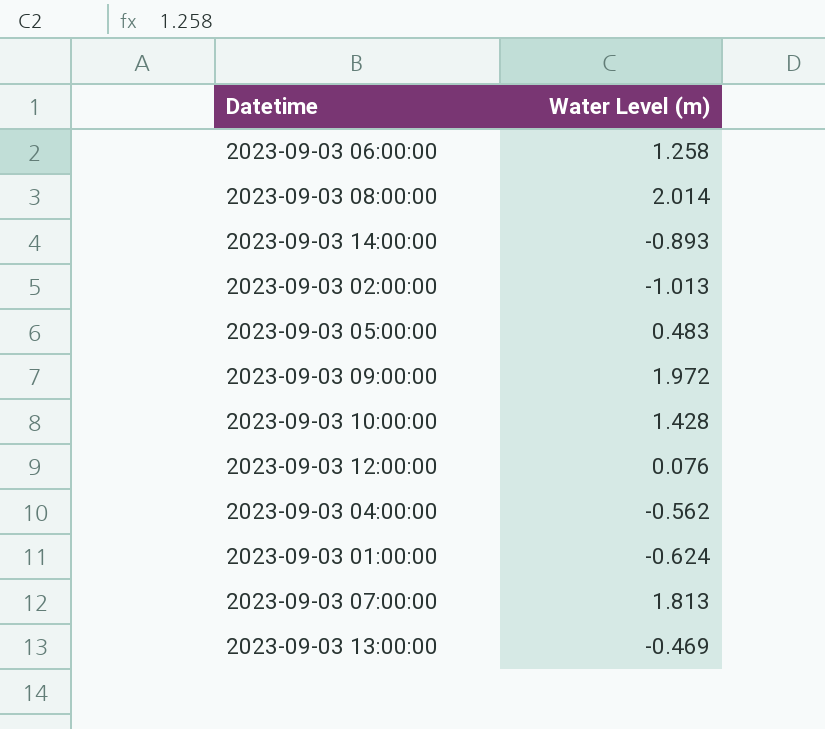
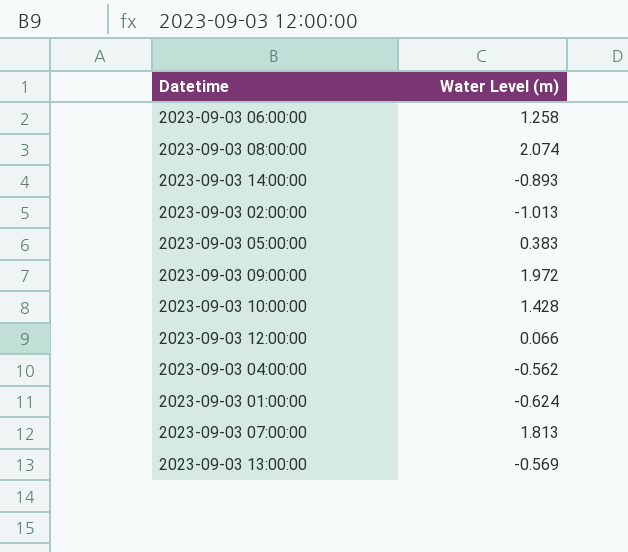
2023-09-03 08:00:00 | Water Level (m): 2.014 -> 2.074
2023-09-03 05:00:00 | Water Level (m): 0.483 -> 0.383
2023-09-03 12:00:00 | Water Level (m): 0.076 -> 0.066
2023-09-03 13:00:00 | Water Level (m): -0.469 -> -0.569

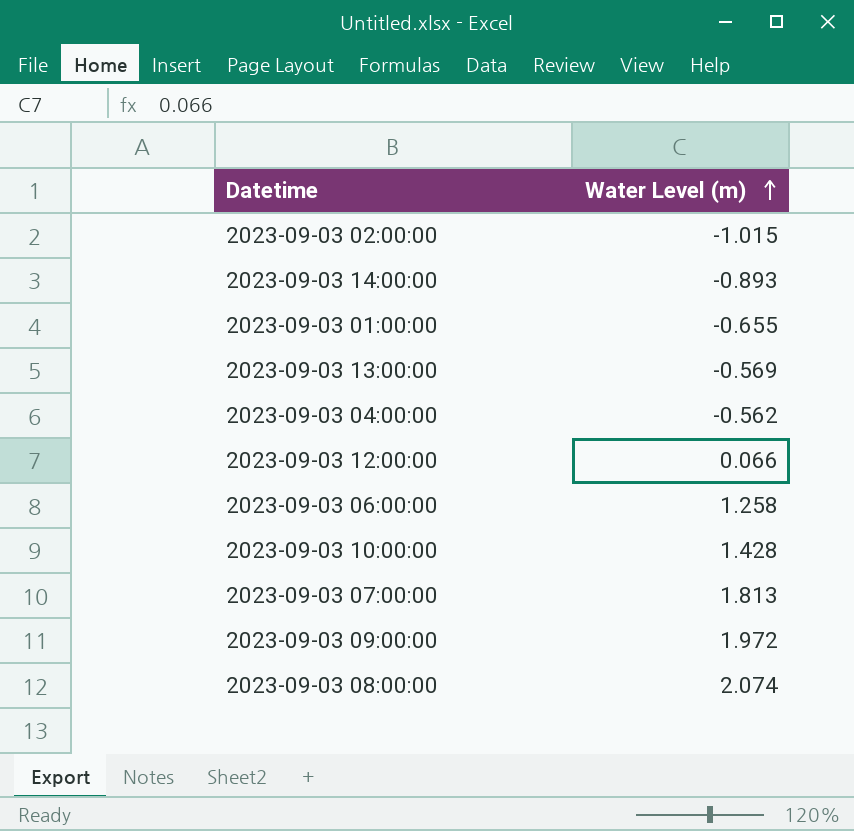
row order: none -> Water Level (m) ascending
row 2023-09-03 05:00:00: 0.383 -> none
2023-09-03 02:00:00 | Water Level (m): -1.013 -> -1.015
2023-09-03 01:00:00 | Water Level (m): -0.624 -> -0.655

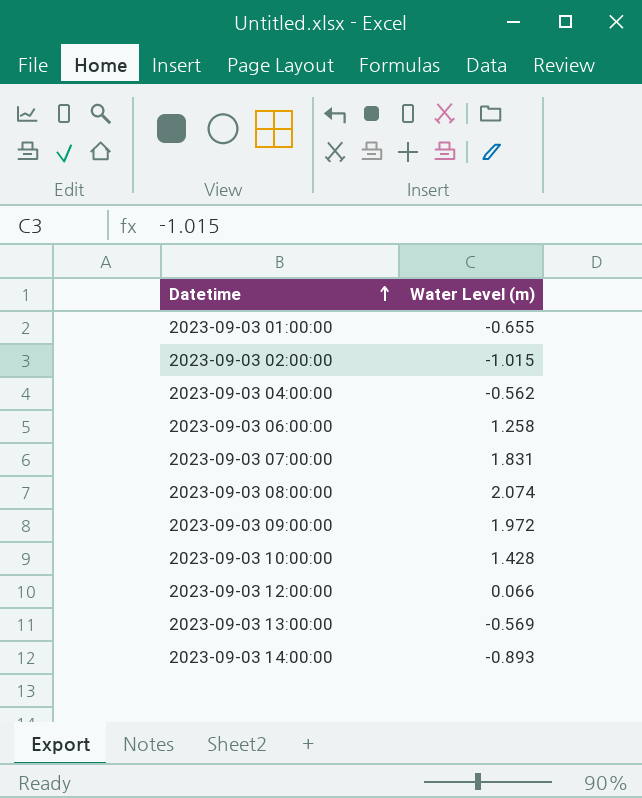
row order: Water Level (m) ascending -> Datetime ascending
2023-09-03 07:00:00 | Water Level (m): 1.813 -> 1.831

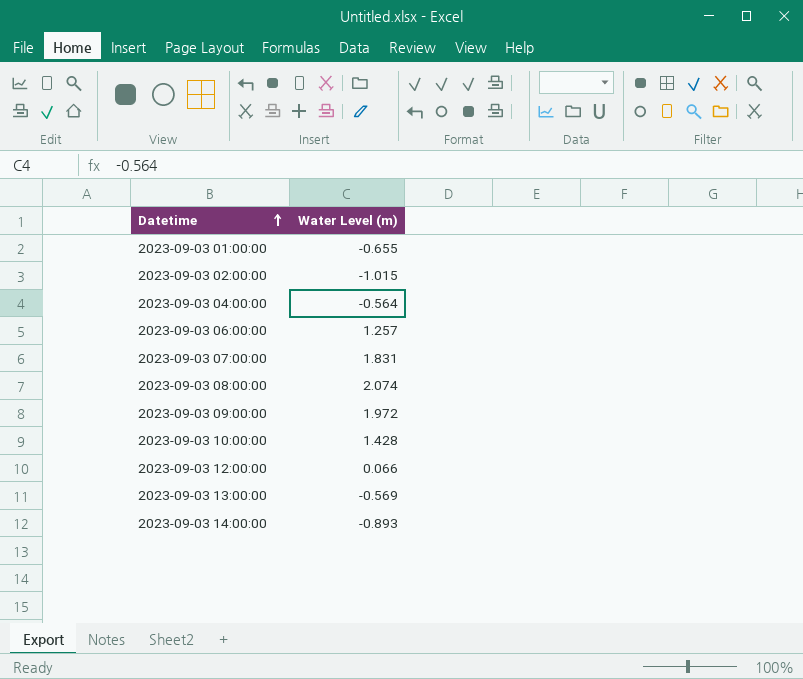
2023-09-03 04:00:00 | Water Level (m): -0.562 -> -0.564
2023-09-03 06:00:00 | Water Level (m): 1.258 -> 1.257

